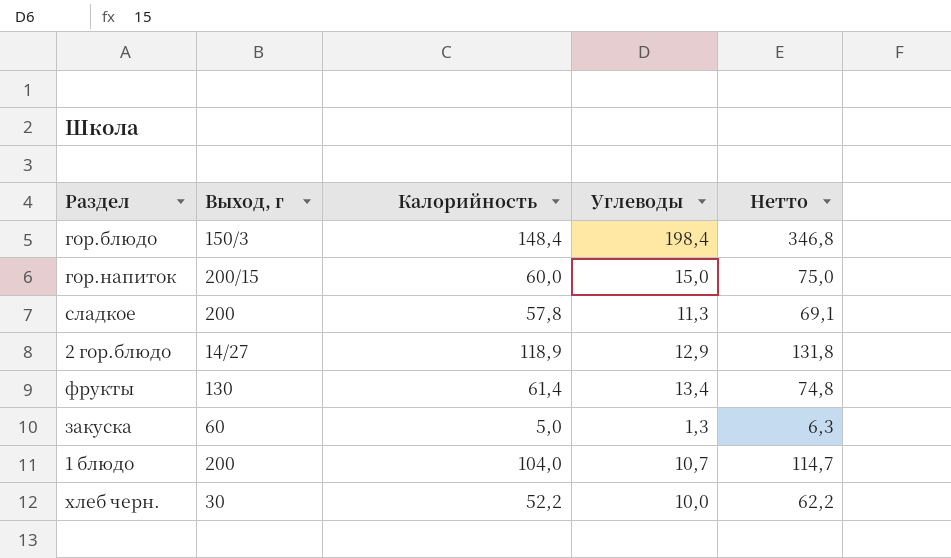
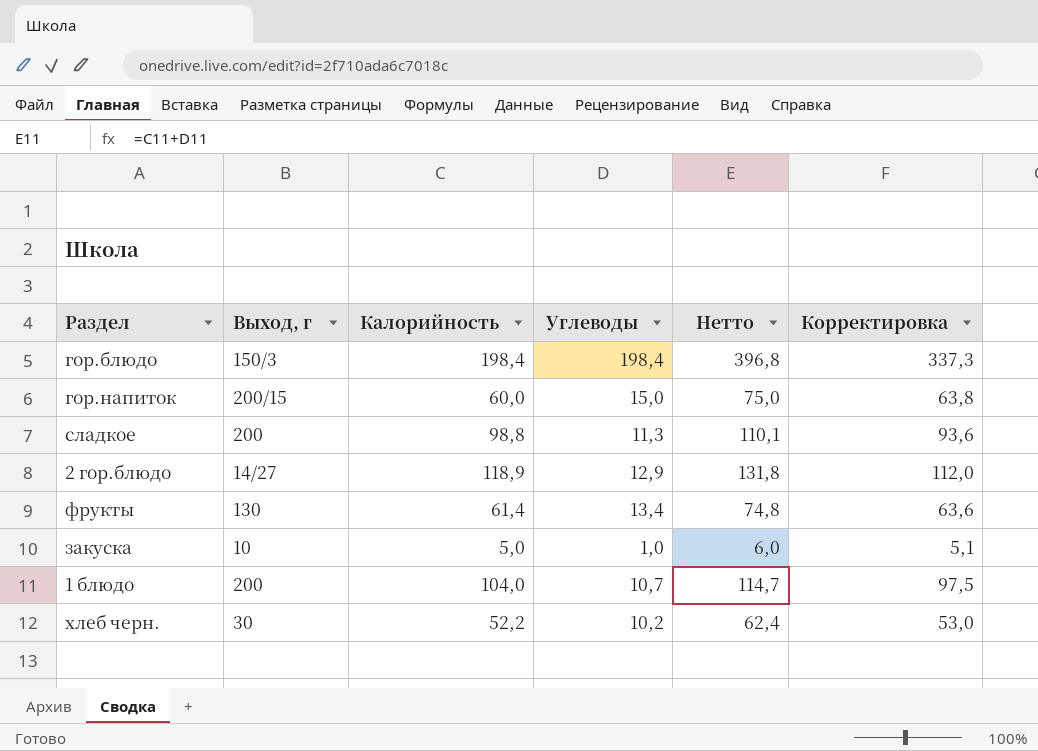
column Корректировка | formula: none -> [Нетто] * 0,85
гор.блюдо | Калорийность: 148,4 -> 198,4
гор.блюдо | Нетто: 346,8 -> 396,8
сладкое | Калорийность: 57,8 -> 98,8
сладкое | Нетто: 69,1 -> 110,1
закуска | Выход, г: 60 -> 10
закуска | Углеводы: 1,3 -> 1,0
закуска | Нетто: 6,3 -> 6,0
хлеб черн. | Углеводы: 10,0 -> 10,2
хлеб черн. | Нетто: 62,2 -> 62,4

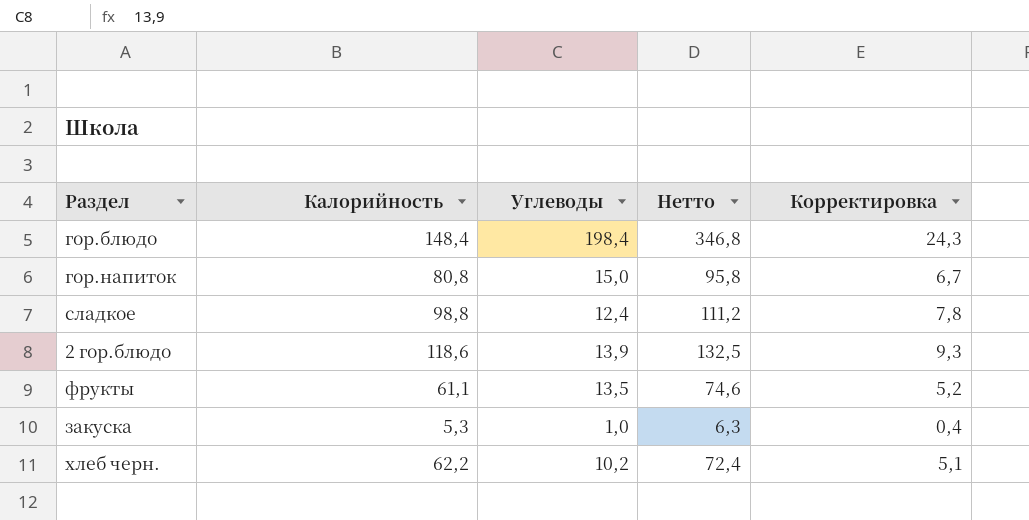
column Выход, г | position: 2 -> none
column Корректировка | formula: [Нетто] * 0,85 -> [Нетто] * 0,07
row 1 блюдо: 200 | 104,0 | 10,7 | 114,7 | 97,5 -> none
гор.блюдо | Калорийность: 198,4 -> 148,4
гор.блюдо | Нетто: 396,8 -> 346,8
гор.напиток | Калорийность: 60,0 -> 80,8
гор.напиток | Нетто: 75,0 -> 95,8
сладкое | Углеводы: 11,3 -> 12,4
сладкое | Нетто: 110,1 -> 111,2
2 гор.блюдо | Калорийность: 118,9 -> 118,6
2 гор.блюдо | Углеводы: 12,9 -> 13,9
2 гор.блюдо | Нетто: 131,8 -> 132,5
фрукты | Калорийность: 61,4 -> 61,1
фрукты | Углеводы: 13,4 -> 13,5
фрукты | Нетто: 74,8 -> 74,6
закуска | Калорийность: 5,0 -> 5,3
закуска | Нетто: 6,0 -> 6,3
хлеб черн. | Калорийность: 52,2 -> 62,2
хлеб черн. | Нетто: 62,4 -> 72,4

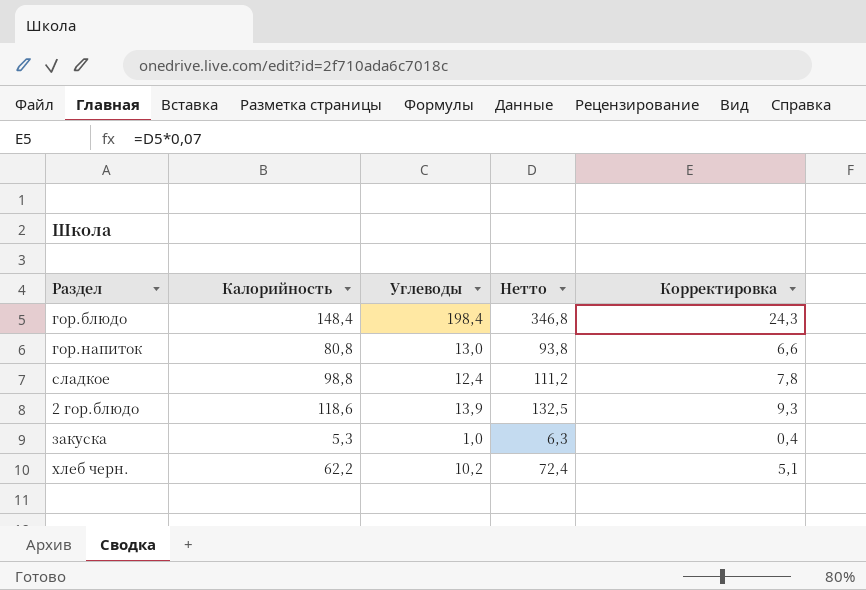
row фрукты: 61,1 | 13,5 | 74,6 | 5,2 -> none
гор.напиток | Углеводы: 15,0 -> 13,0
гор.напиток | Нетто: 95,8 -> 93,8
гор.напиток | Корректировка: 6,7 -> 6,6

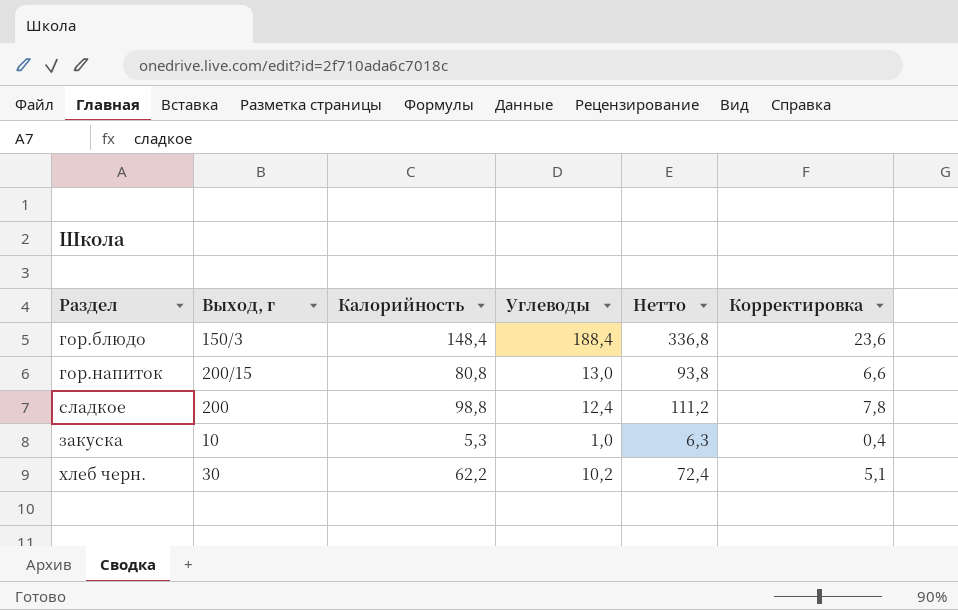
column Выход, г | position: none -> 2
row 2 гор.блюдо: 118,6 | 13,9 | 132,5 | 9,3 -> none
гор.блюдо | Углеводы: 198,4 -> 188,4
гор.блюдо | Нетто: 346,8 -> 336,8
гор.блюдо | Корректировка: 24,3 -> 23,6

